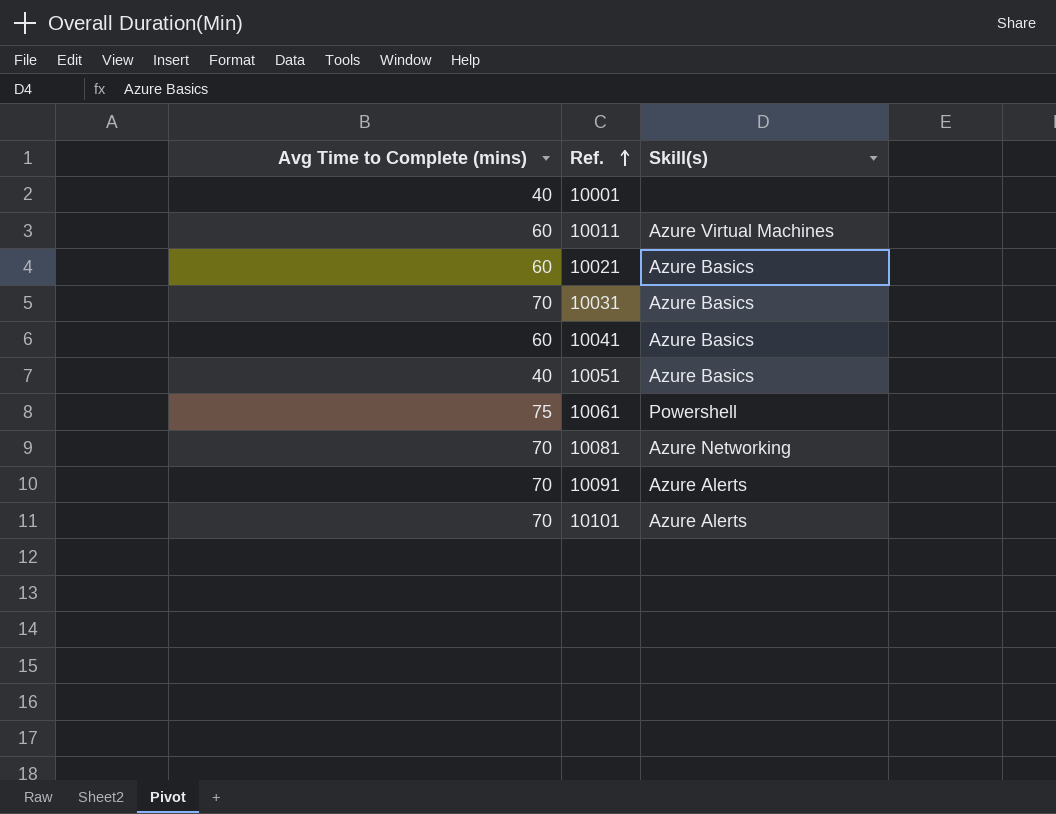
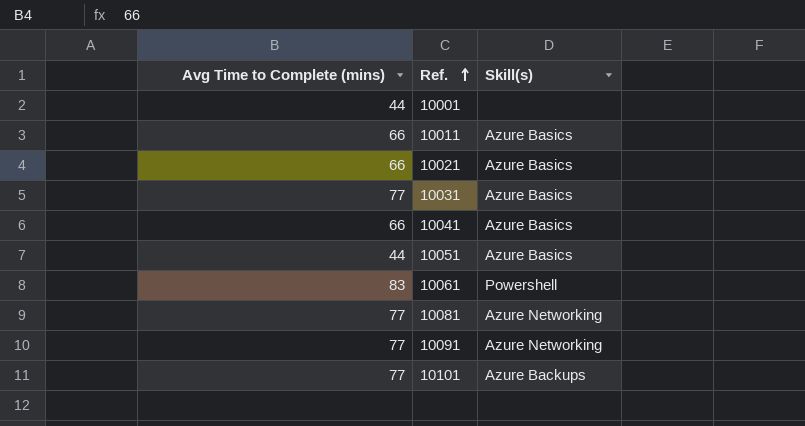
10001 | Avg Time to Complete (mins): 40 -> 44
10011 | Avg Time to Complete (mins): 60 -> 66
10011 | Skill(s): Azure Virtual Machines -> Azure Basics
10021 | Avg Time to Complete (mins): 60 -> 66
10031 | Avg Time to Complete (mins): 70 -> 77
10041 | Avg Time to Complete (mins): 60 -> 66
10051 | Avg Time to Complete (mins): 40 -> 44
10061 | Avg Time to Complete (mins): 75 -> 83
10081 | Avg Time to Complete (mins): 70 -> 77
10091 | Avg Time to Complete (mins): 70 -> 77
10091 | Skill(s): Azure Alerts -> Azure Networking
10101 | Avg Time to Complete (mins): 70 -> 77
10101 | Skill(s): Azure Alerts -> Azure Backups

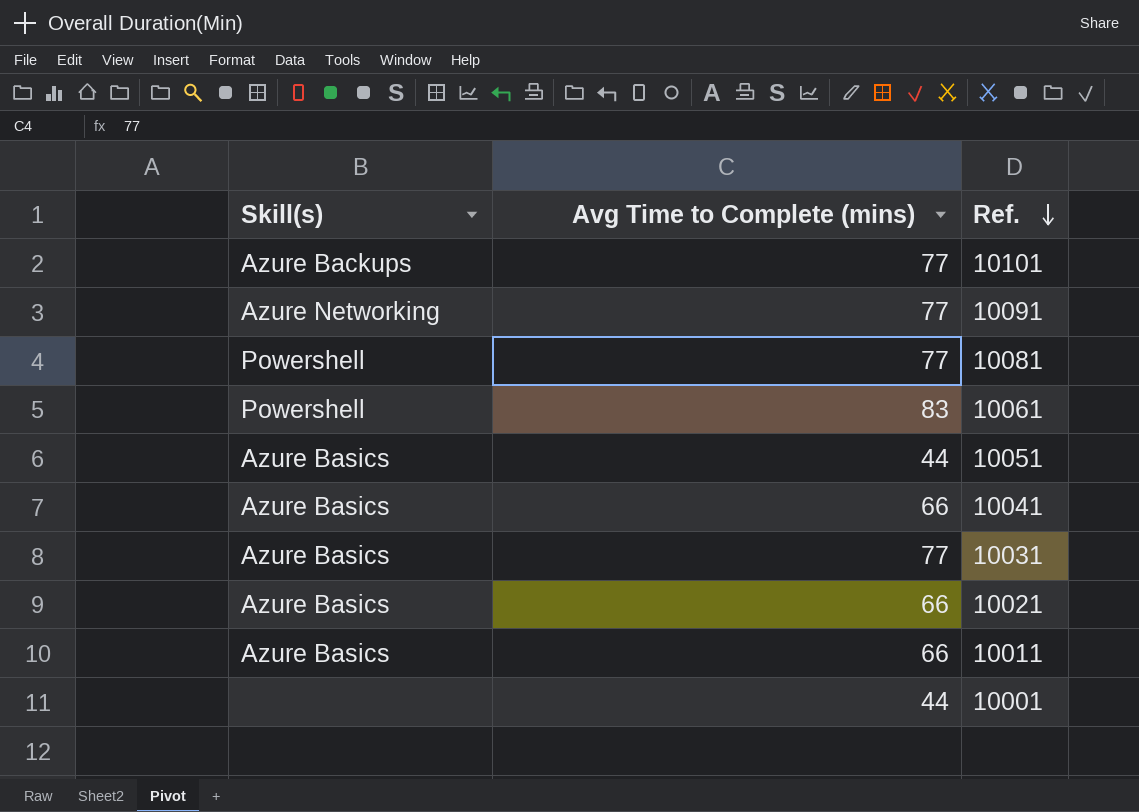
row order: Ref. ascending -> Ref. descending
column Skill(s) | position: 3 -> 1
10081 | Skill(s): Azure Networking -> Powershell

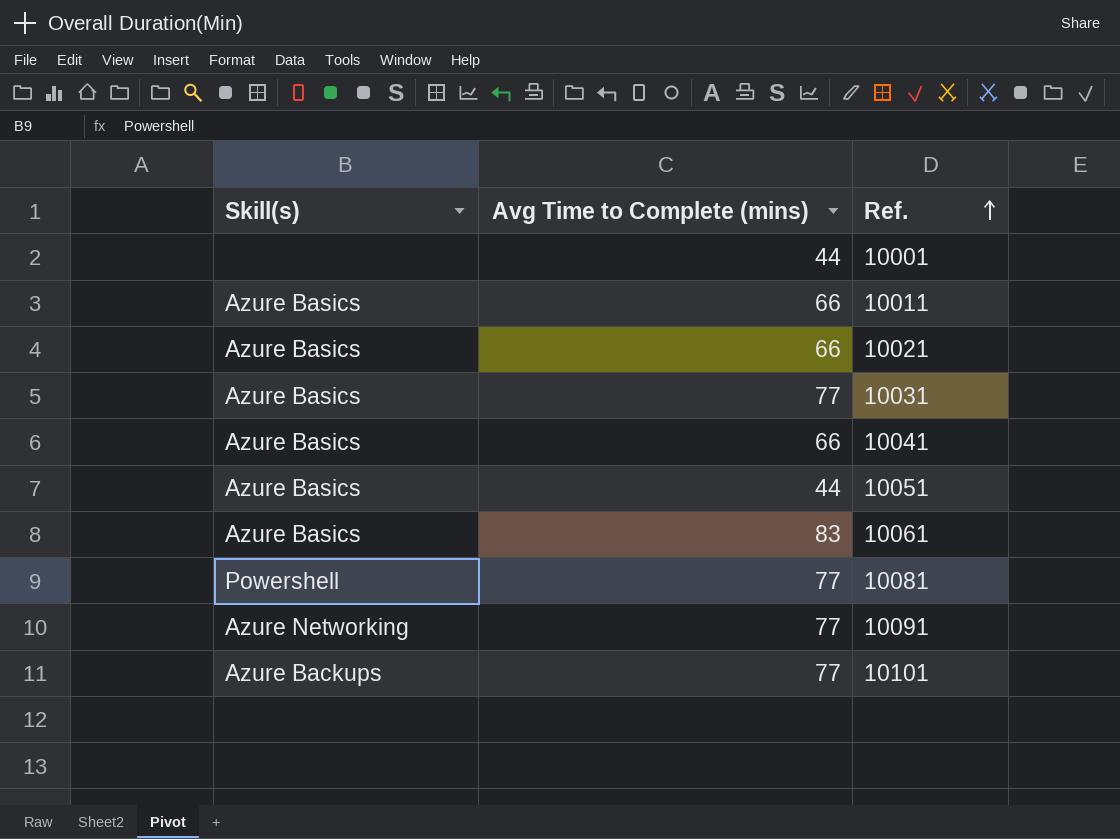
row order: Ref. descending -> Ref. ascending
10061 | Skill(s): Powershell -> Azure Basics

